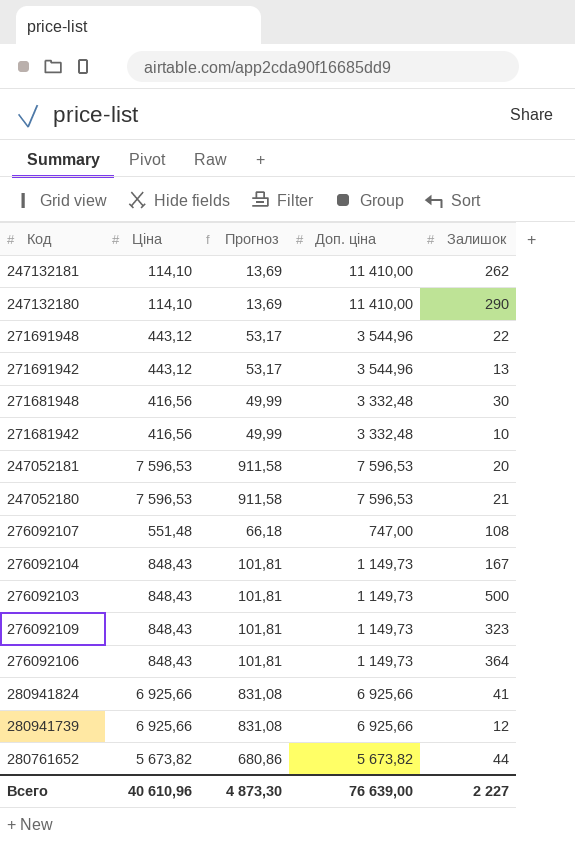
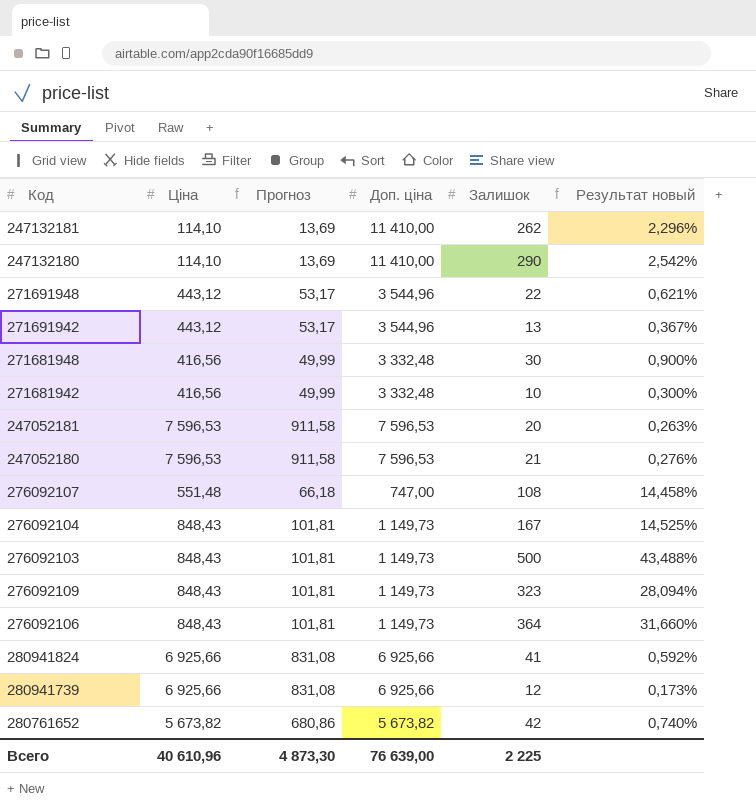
column Результат новый | formula: none -> [Залишок] / [Доп. ціна]
280761652 | Залишок: 44 -> 42
Всего | Залишок: 2 227 -> 2 225

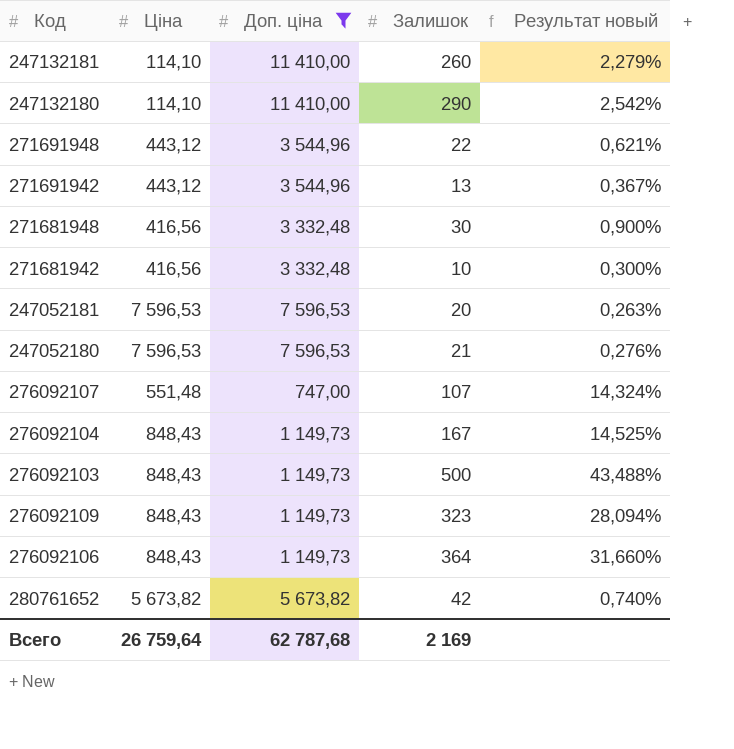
filter: none -> Доп. ціна != 6 925,66
column Прогноз | formula: [Ціна] * 0,12 -> none
247132181 | Залишок: 262 -> 260
247132181 | Результат новый: 2,296% -> 2,279%
276092107 | Залишок: 108 -> 107
276092107 | Результат новый: 14,458% -> 14,324%
Всего | Ціна: 40 610,96 -> 26 759,64
Всего | Доп. ціна: 76 639,00 -> 62 787,68
Всего | Залишок: 2 225 -> 2 169

